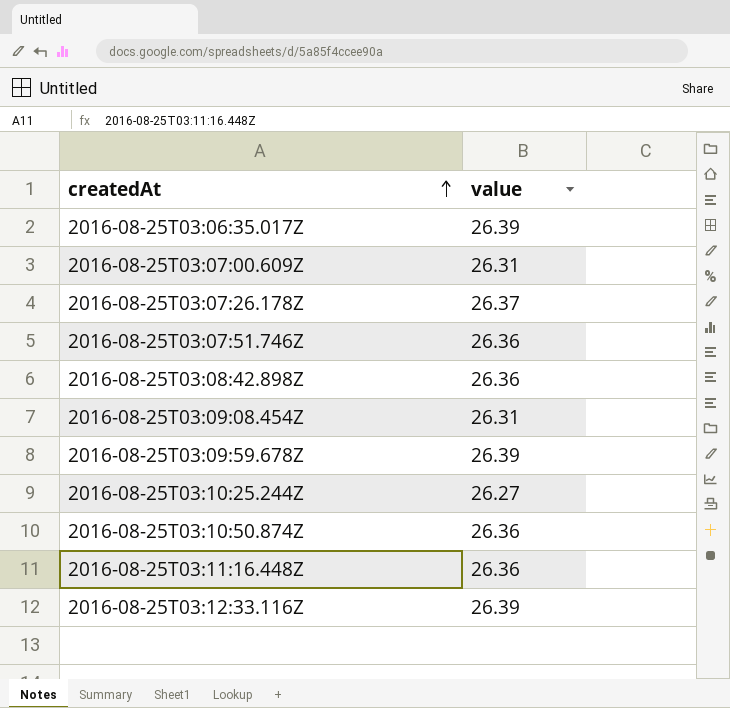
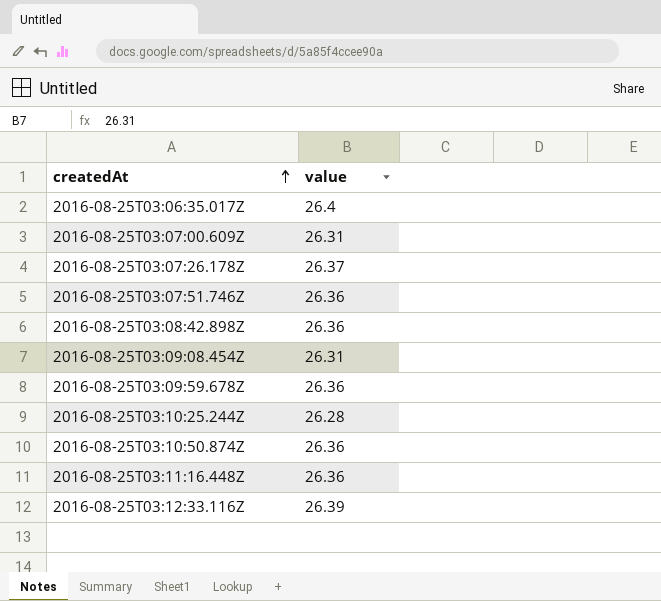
2016-08-25T03:06:35.017Z | value: 26.39 -> 26.4
2016-08-25T03:09:59.678Z | value: 26.39 -> 26.36
2016-08-25T03:10:25.244Z | value: 26.27 -> 26.28

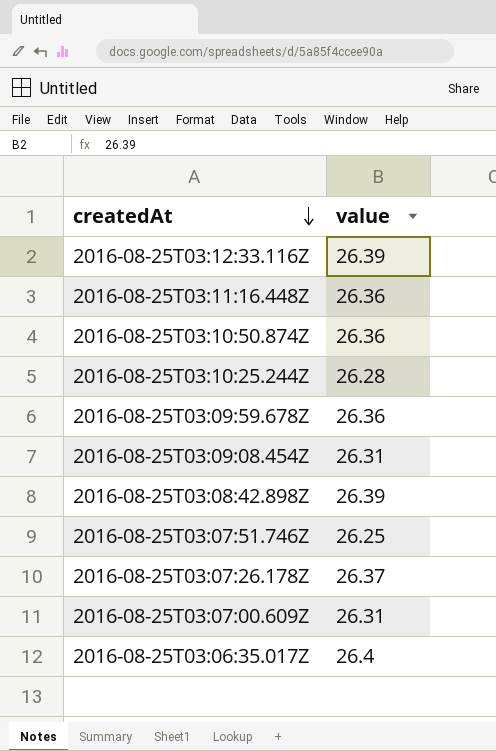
row order: createdAt ascending -> createdAt descending
2016-08-25T03:08:42.898Z | value: 26.36 -> 26.39
2016-08-25T03:07:51.746Z | value: 26.36 -> 26.25

